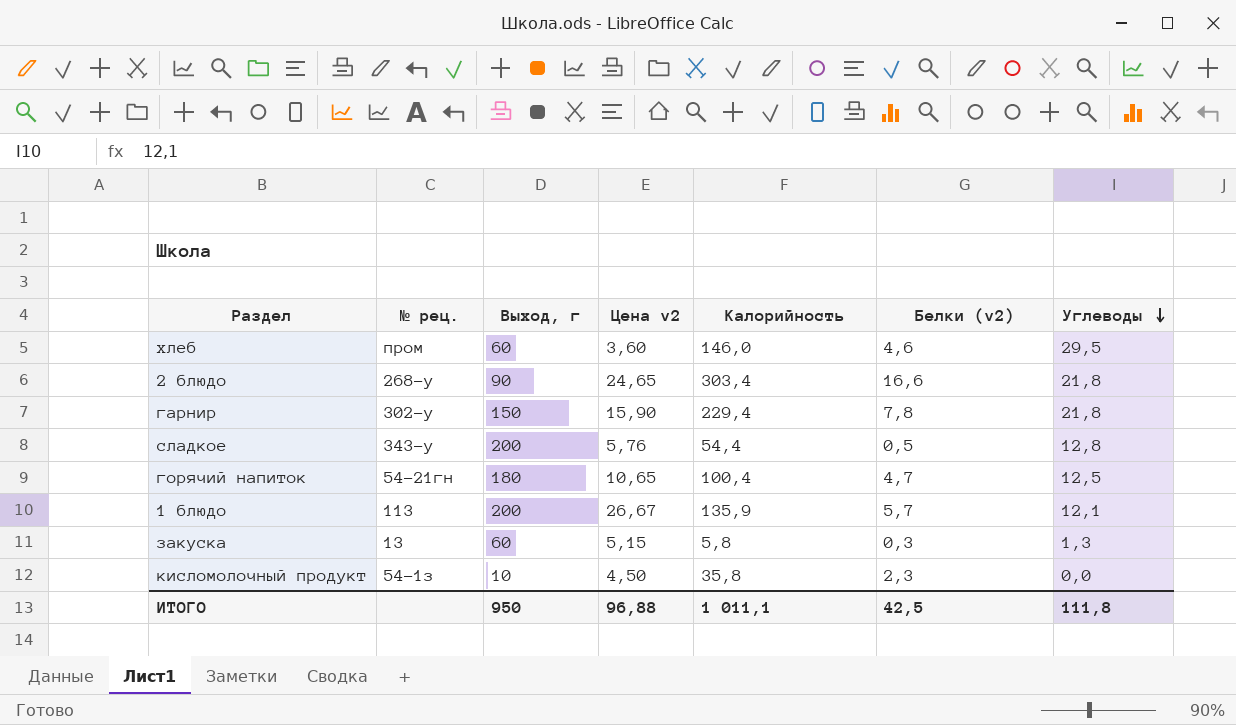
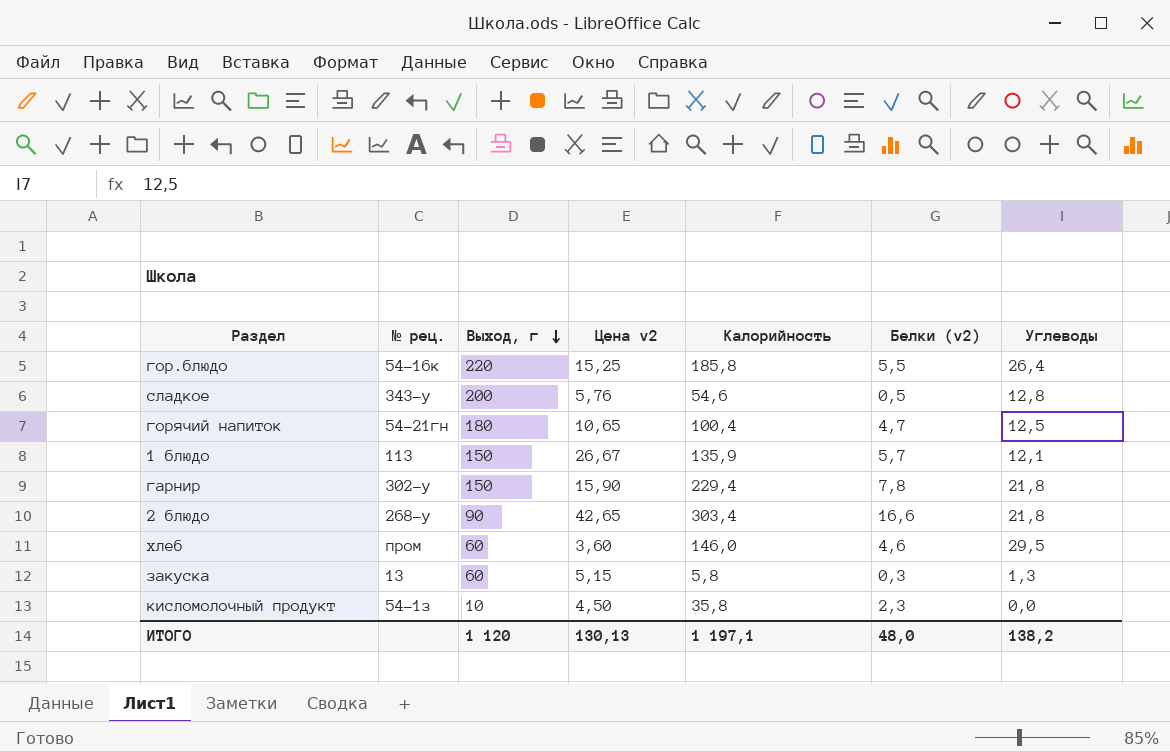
row order: Углеводы descending -> Выход, г descending
row гор.блюдо: none -> 54-16к | 220 | 15,25 | 185,8 | 5,5 | 26,4
сладкое | Калорийность: 54,4 -> 54,6
1 блюдо | Выход, г: 200 -> 150
2 блюдо | Цена v2: 24,65 -> 42,65
ИТОГО | Выход, г: 950 -> 1 120
ИТОГО | Цена v2: 96,88 -> 130,13
ИТОГО | Калорийность: 1 011,1 -> 1 197,1
ИТОГО | Белки (v2): 42,5 -> 48,0
ИТОГО | Углеводы: 111,8 -> 138,2

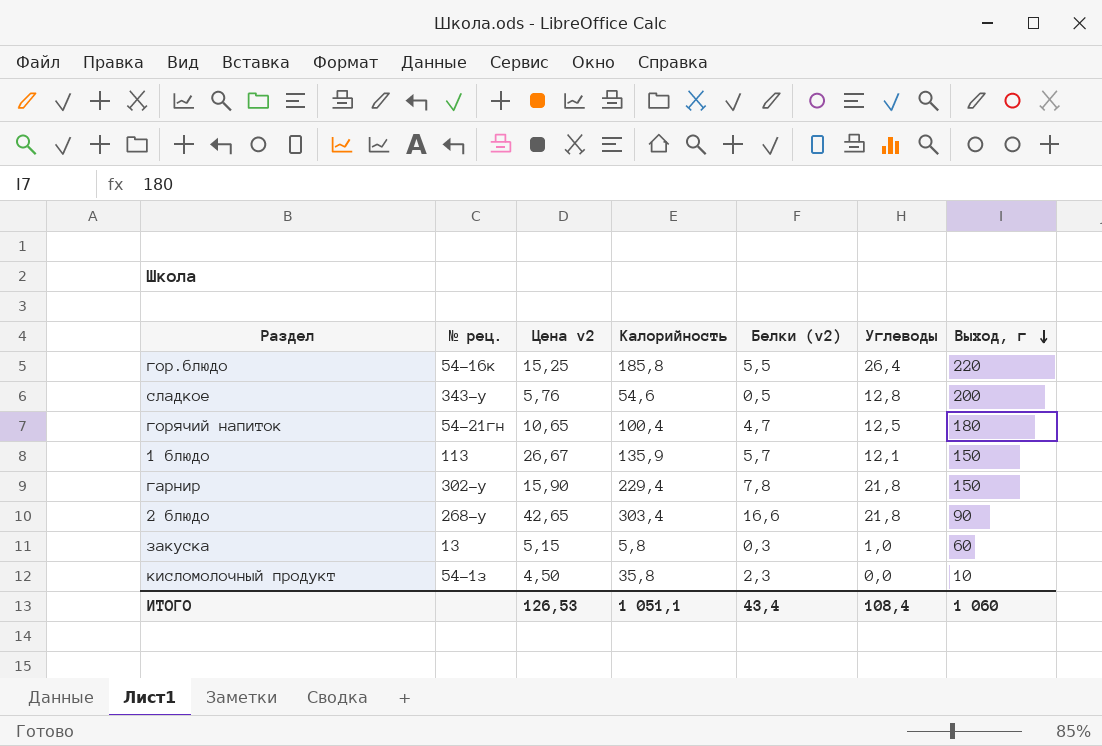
column Выход, г | position: 3 -> 7
row хлеб: пром | 60 | 3,60 | 146,0 | 4,6 | 29,5 -> none
закуска | Углеводы: 1,3 -> 1,0
ИТОГО | Цена v2: 130,13 -> 126,53
ИТОГО | Калорийность: 1 197,1 -> 1 051,1
ИТОГО | Белки (v2): 48,0 -> 43,4
ИТОГО | Углеводы: 138,2 -> 108,4
ИТОГО | Выход, г: 1 120 -> 1 060

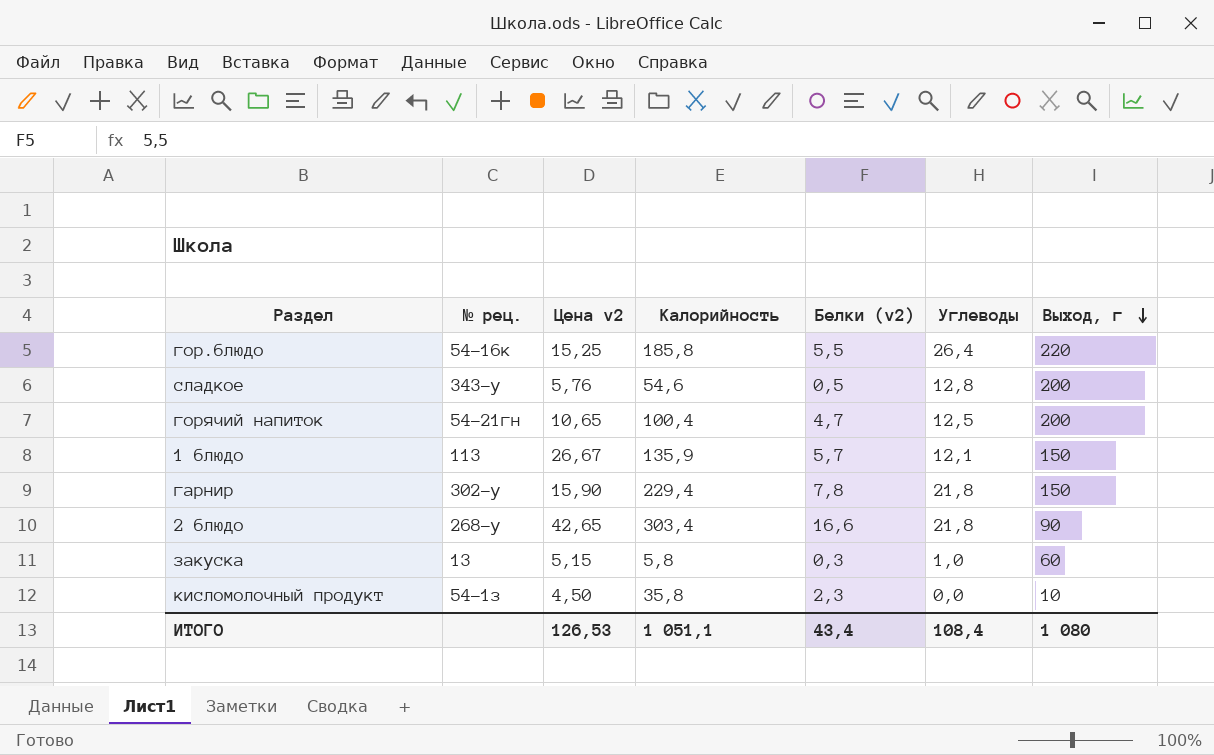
горячий напиток | Выход, г: 180 -> 200
ИТОГО | Выход, г: 1 060 -> 1 080

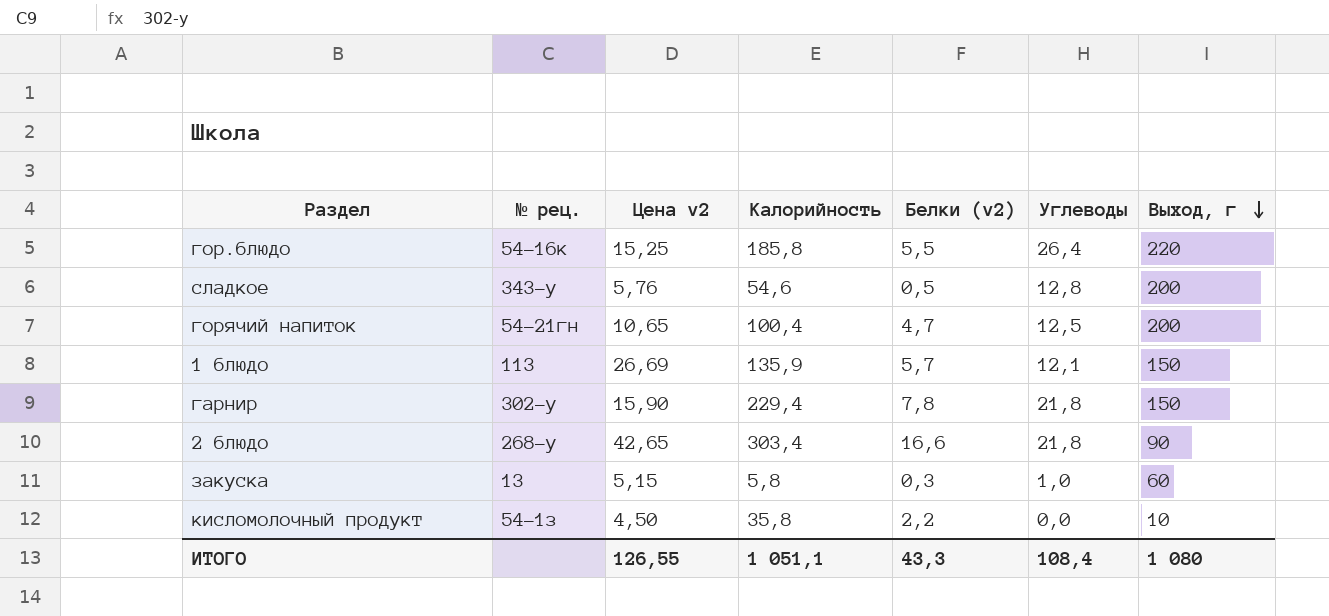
1 блюдо | Цена v2: 26,67 -> 26,69
кисломолочный продукт | Белки (v2): 2,3 -> 2,2
ИТОГО | Цена v2: 126,53 -> 126,55
ИТОГО | Белки (v2): 43,4 -> 43,3

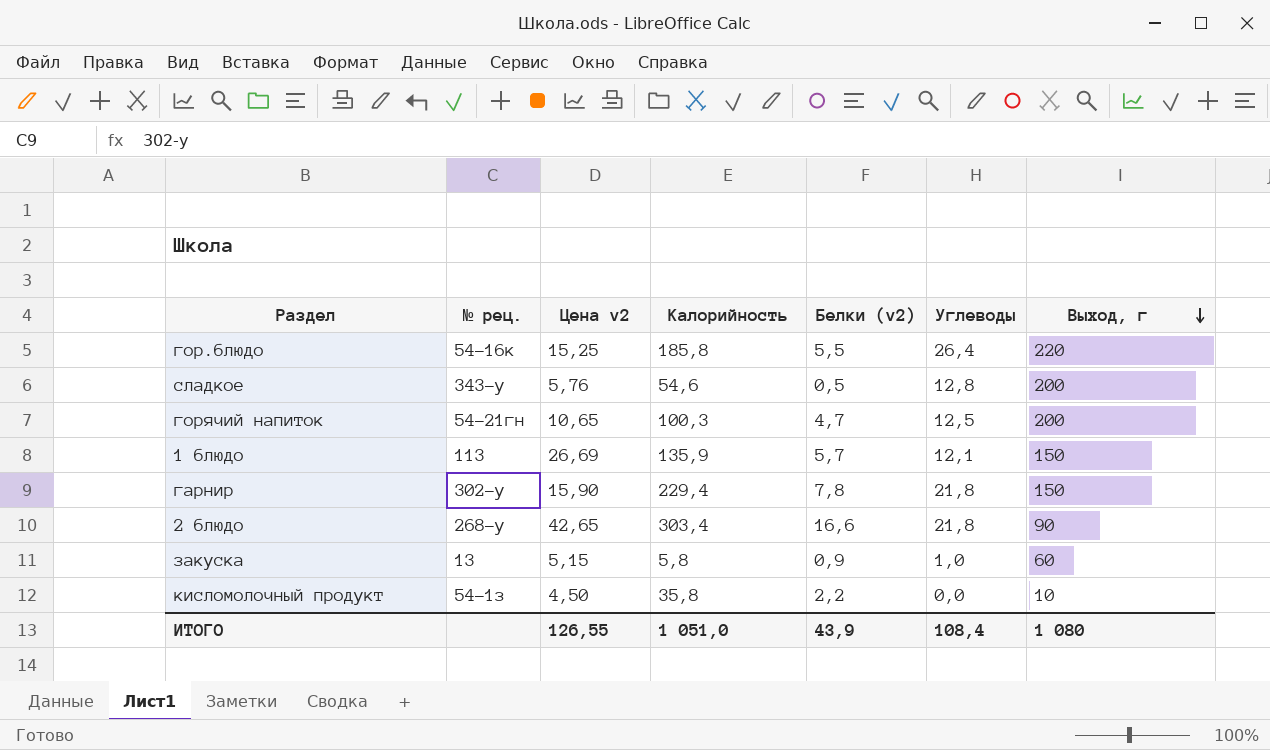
горячий напиток | Калорийность: 100,4 -> 100,3
закуска | Белки (v2): 0,3 -> 0,9
ИТОГО | Калорийность: 1 051,1 -> 1 051,0
ИТОГО | Белки (v2): 43,3 -> 43,9

